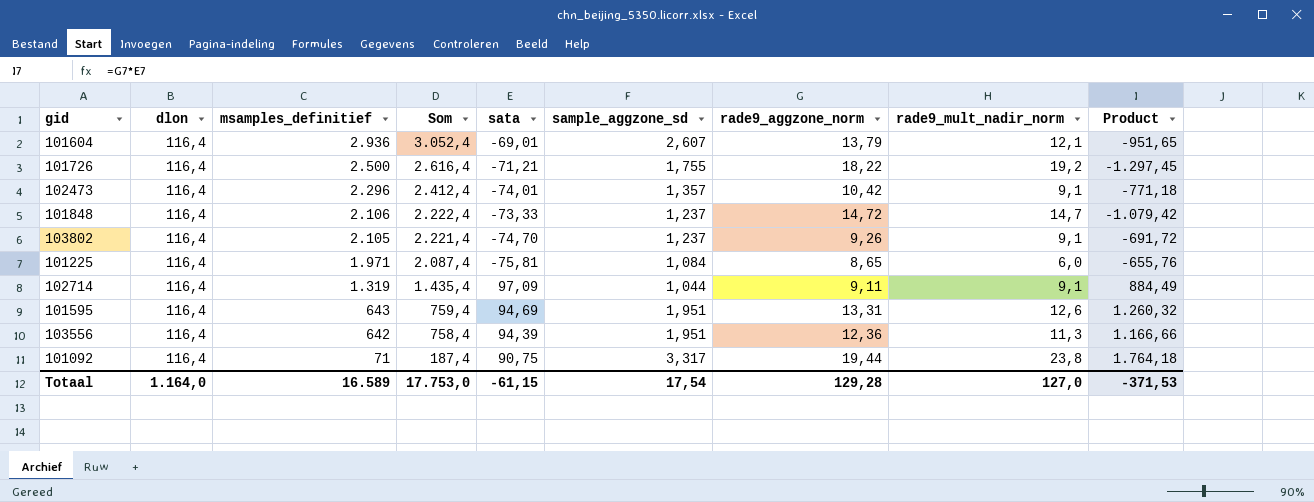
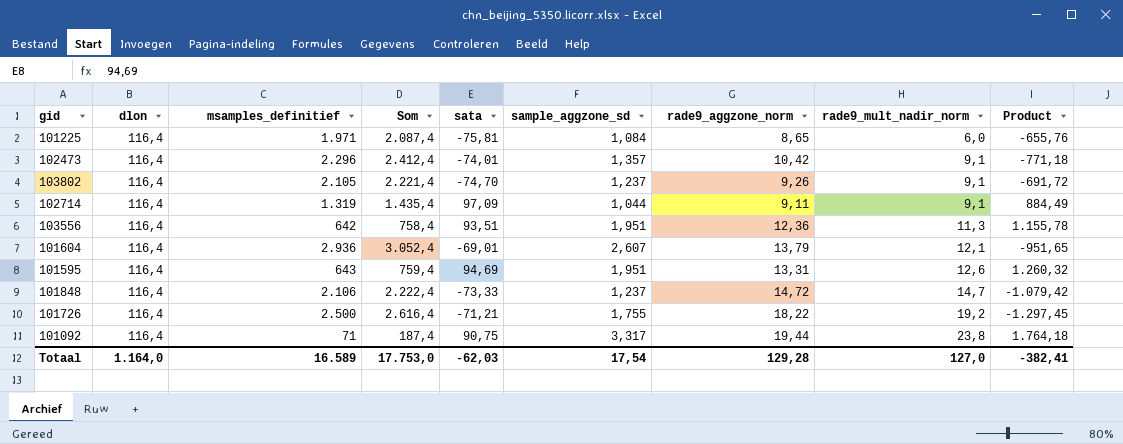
row order: msamples_definitief descending -> rade9_mult_nadir_norm ascending
103556 | sata: 94,39 -> 93,51
103556 | Product: 1.166,66 -> 1.155,78
Totaal | sata: -61,15 -> -62,03
Totaal | Product: -371,53 -> -382,41

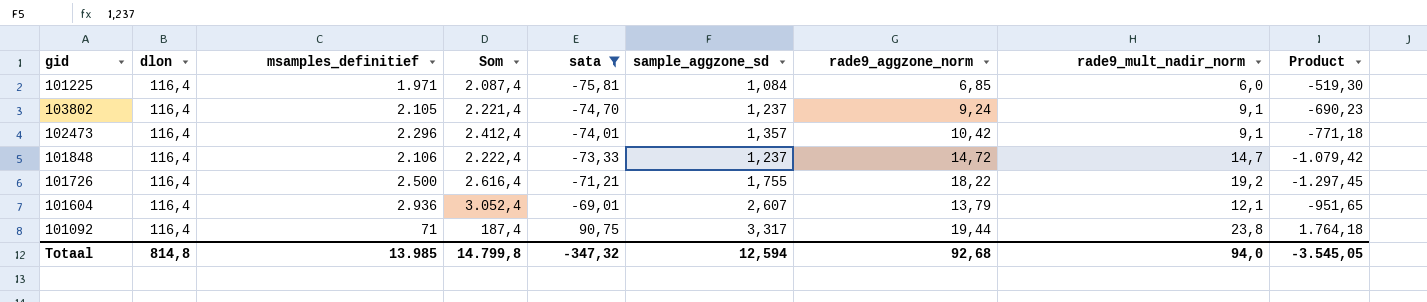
filter: none -> sata <= 90,75
row order: rade9_mult_nadir_norm ascending -> sata ascending
101225 | rade9_aggzone_norm: 8,65 -> 6,85
101225 | Product: -655,76 -> -519,30
103802 | rade9_aggzone_norm: 9,26 -> 9,24
103802 | Product: -691,72 -> -690,23
Totaal | dlon: 1.164,0 -> 814,8
Totaal | msamples_definitief: 16.589 -> 13.985
Totaal | Som: 17.753,0 -> 14.799,8
Totaal | sata: -62,03 -> -347,32
Totaal | sample_aggzone_sd: 17,54 -> 12,594
Totaal | rade9_aggzone_norm: 129,28 -> 92,68
Totaal | rade9_mult_nadir_norm: 127,0 -> 94,0
Totaal | Product: -382,41 -> -3.545,05

